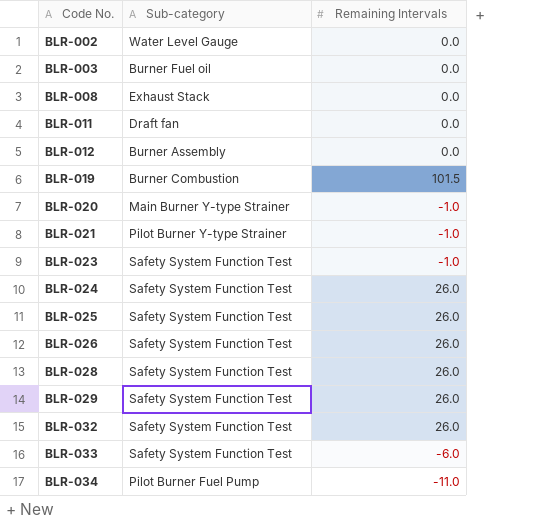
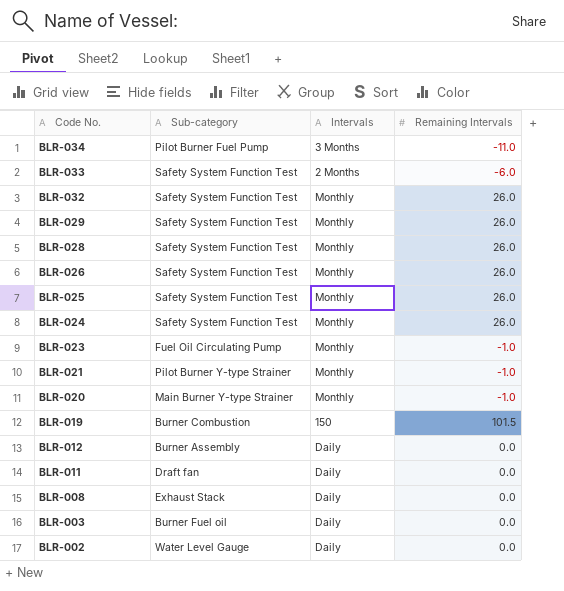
row order: Code No. ascending -> Code No. descending
column Intervals | position: none -> 3
BLR-023 | Sub-category: Safety System Function Test -> Fuel Oil Circulating Pump

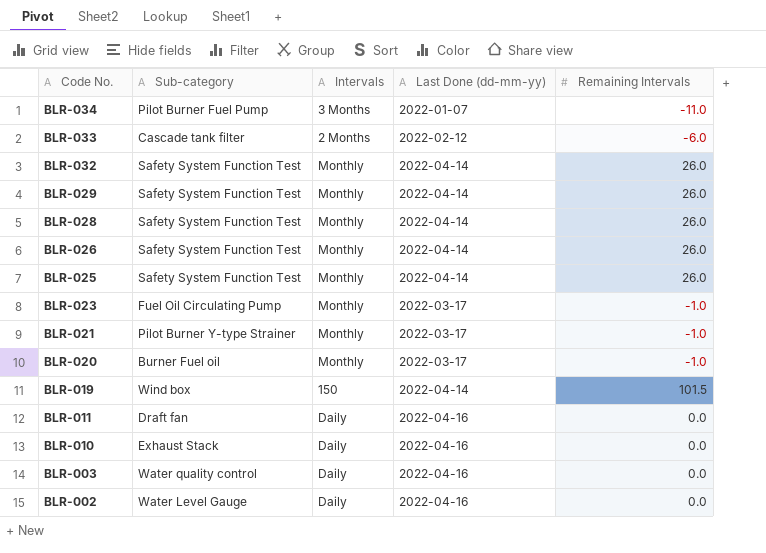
column Last Done (dd-mm-yy) | position: none -> 4
row BLR-024: Safety System Function Test | Monthly | 26.0 -> none
row BLR-012: Burner Assembly | Daily | 0.0 -> none
row BLR-008: Exhaust Stack | Daily | 0.0 -> none
BLR-033 | Sub-category: Safety System Function Test -> Cascade tank filter
BLR-020 | Sub-category: Main Burner Y-type Strainer -> Burner Fuel oil
BLR-019 | Sub-category: Burner Combustion -> Wind box
row BLR-010: none -> Exhaust Stack | Daily | 2022-04-16 | 0.0
BLR-003 | Sub-category: Burner Fuel oil -> Water quality control

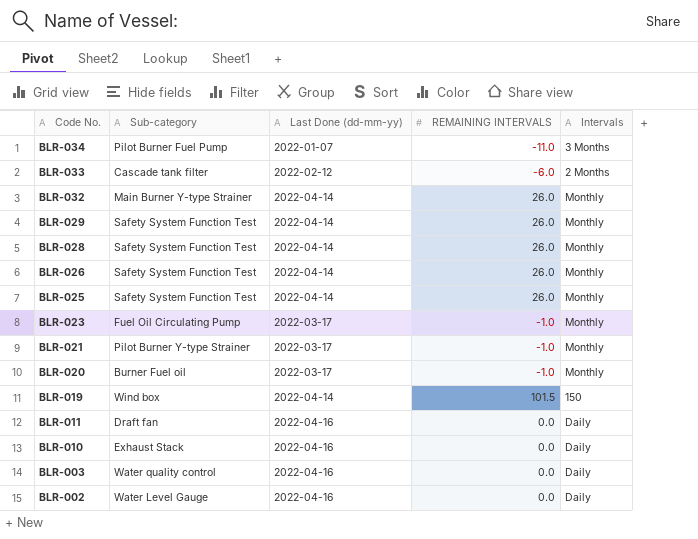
column name: Remaining Intervals -> REMAINING INTERVALS
column Intervals | position: 3 -> 5
BLR-032 | Sub-category: Safety System Function Test -> Main Burner Y-type Strainer

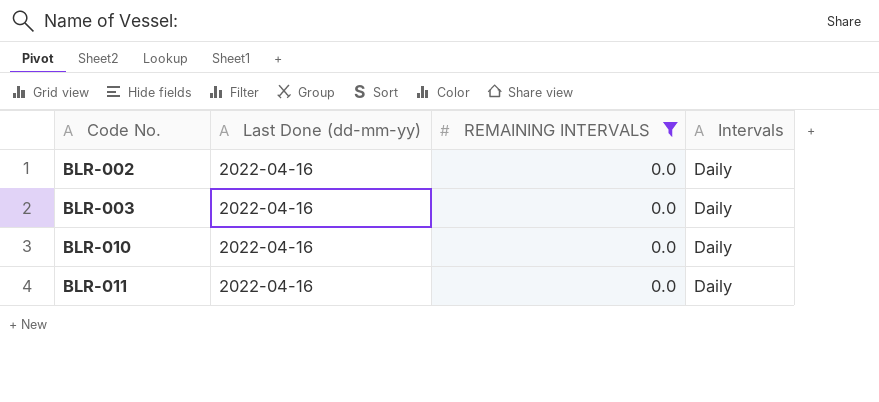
filter: none -> REMAINING INTERVALS = 0.0
row order: Code No. descending -> Code No. ascending
column Sub-category | position: 2 -> none

